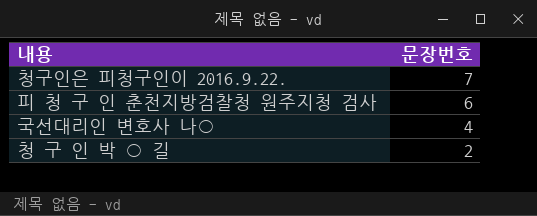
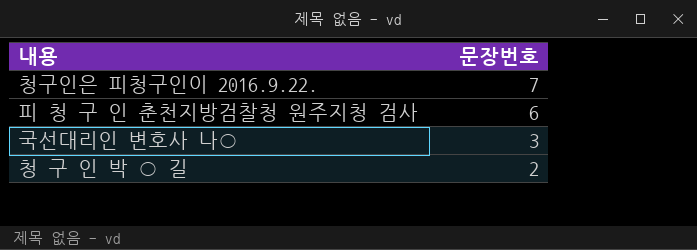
국선대리인 변호사 나○ | 문장번호: 4 -> 3

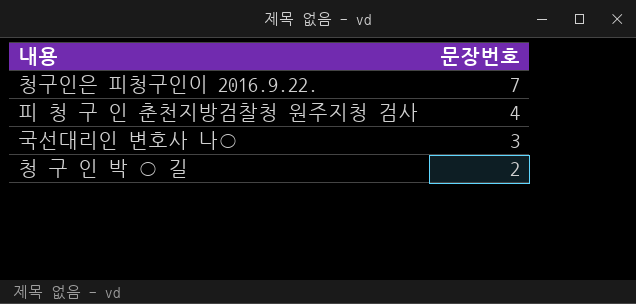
피 청 구 인 춘천지방검찰청 원주지청 검사 | 문장번호: 6 -> 4

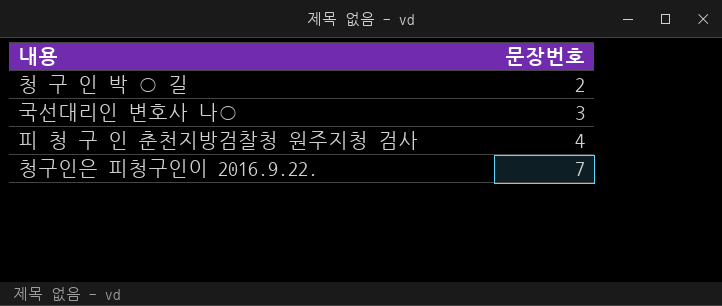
row order: 문장번호 descending -> 문장번호 ascending

